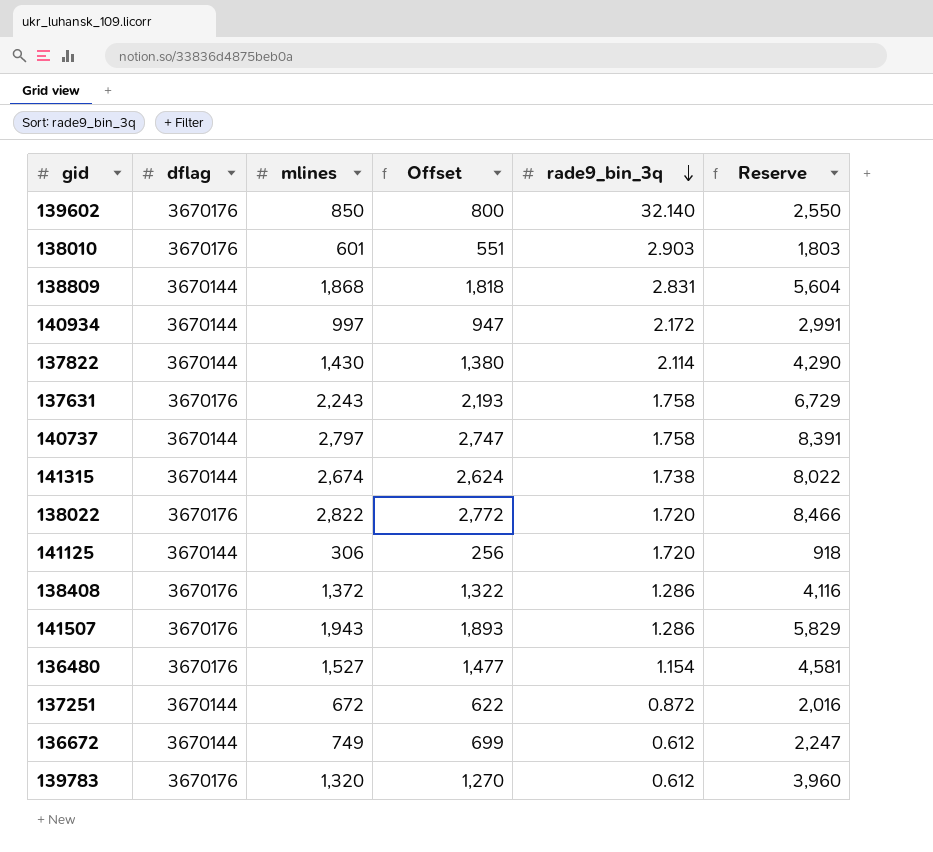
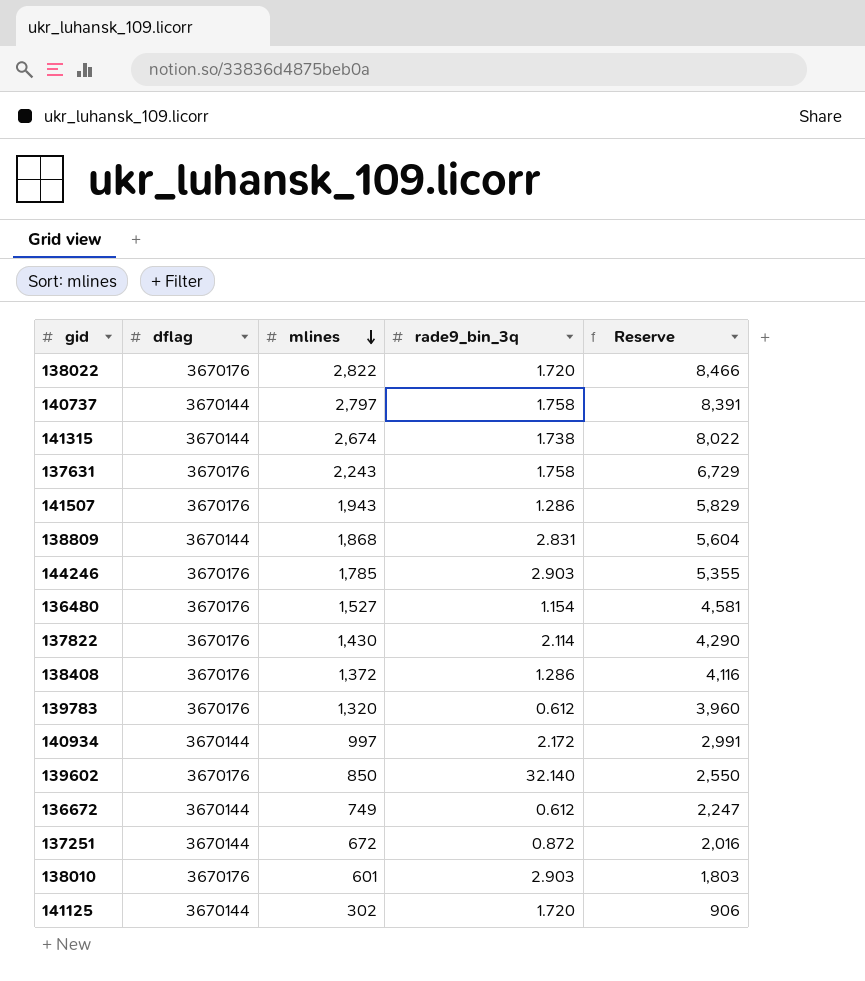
row order: rade9_bin_3q descending -> mlines descending
column Offset | formula: [mlines] - 50 -> none
row 144246: none -> 3670176 | 1,785 | 2.903 | 5,355
137822 | dflag: 3670144 -> 3670176
141125 | mlines: 306 -> 302
141125 | Reserve: 918 -> 906

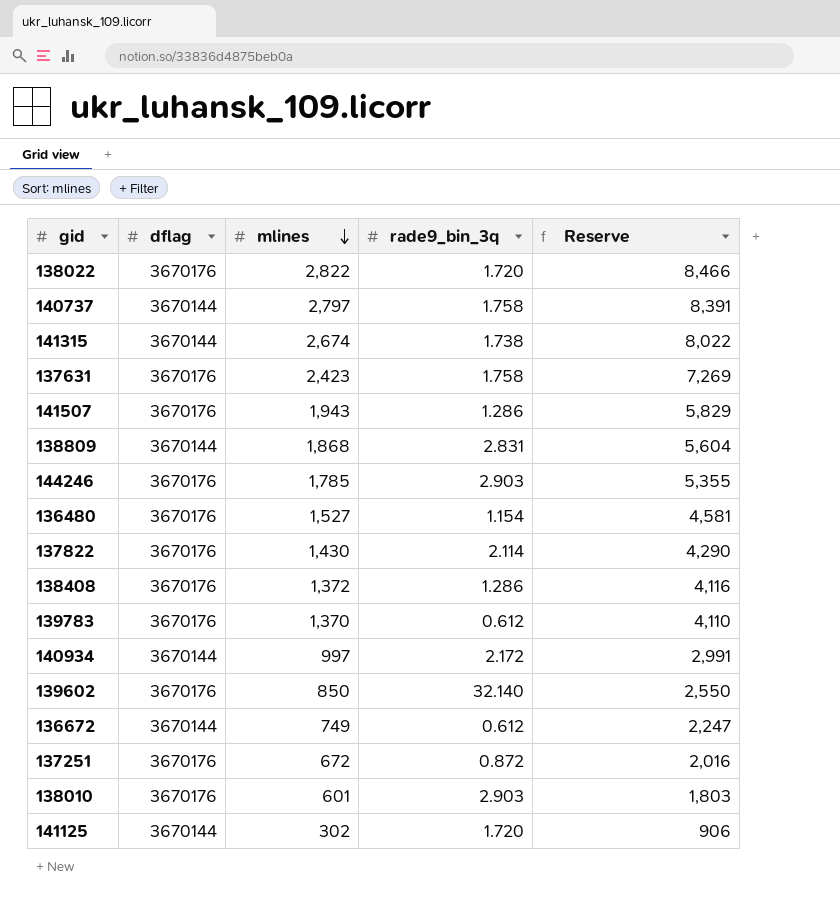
137631 | mlines: 2,243 -> 2,423
137631 | Reserve: 6,729 -> 7,269
139783 | mlines: 1,320 -> 1,370
139783 | Reserve: 3,960 -> 4,110
137251 | dflag: 3670144 -> 3670176

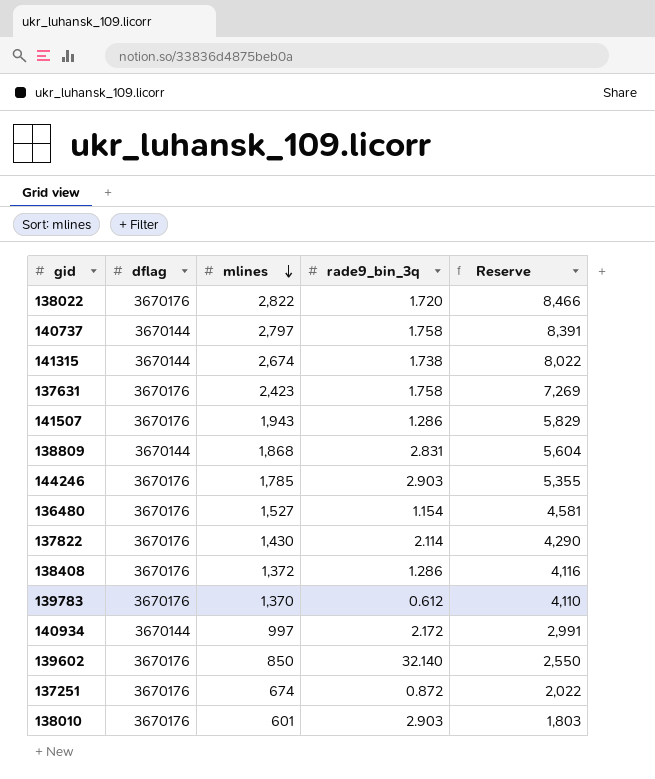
row 136672: 3670144 | 749 | 0.612 | 2,247 -> none
row 141125: 3670144 | 302 | 1.720 | 906 -> none
137251 | mlines: 672 -> 674
137251 | Reserve: 2,016 -> 2,022

